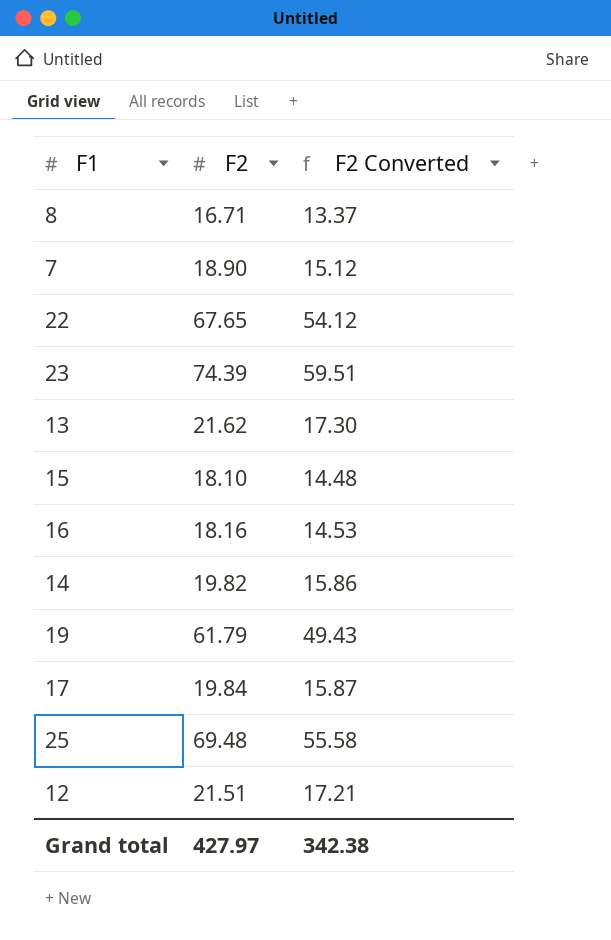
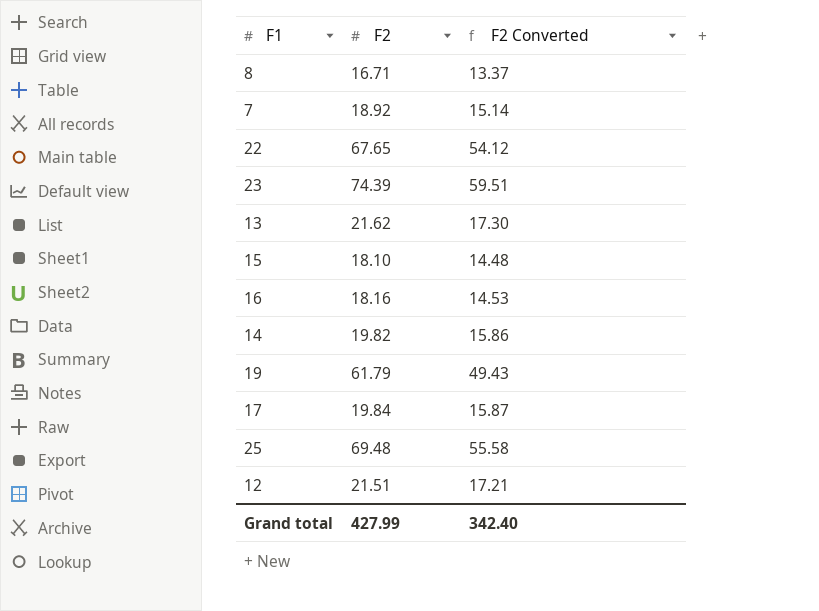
7 | F2: 18.90 -> 18.92
7 | F2 Converted: 15.12 -> 15.14
Grand total | F2: 427.97 -> 427.99
Grand total | F2 Converted: 342.38 -> 342.40

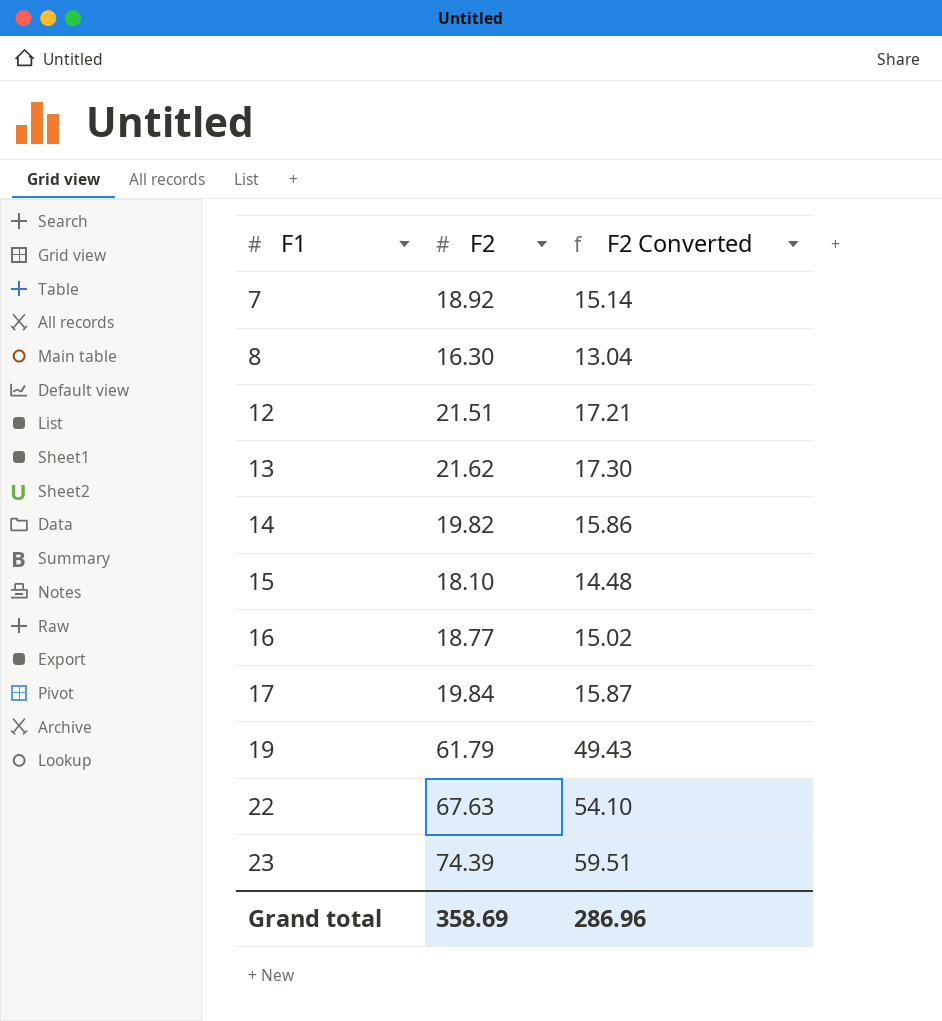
row order: none -> F1 ascending
row 25: 69.48 | 55.58 -> none
8 | F2: 16.71 -> 16.30
8 | F2 Converted: 13.37 -> 13.04
16 | F2: 18.16 -> 18.77
16 | F2 Converted: 14.53 -> 15.02
22 | F2: 67.65 -> 67.63
22 | F2 Converted: 54.12 -> 54.10
Grand total | F2: 427.99 -> 358.69
Grand total | F2 Converted: 342.40 -> 286.96

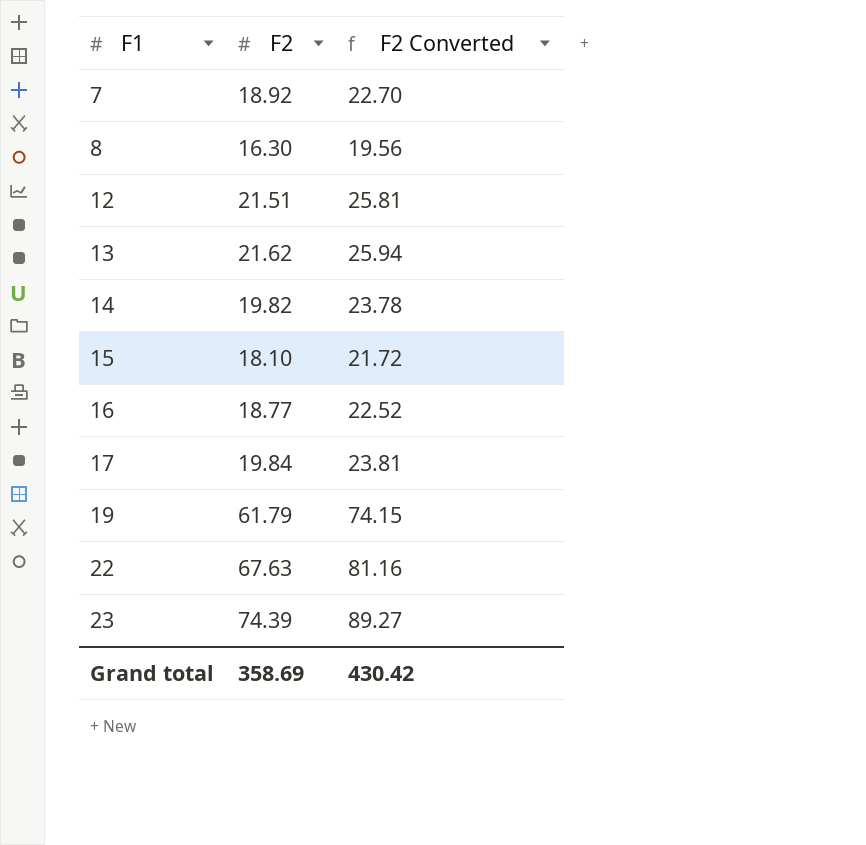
column F2 Converted | formula: [F2] * 0.8 -> [F2] * 1.2
Grand total | F2 Converted: 286.96 -> 430.42

